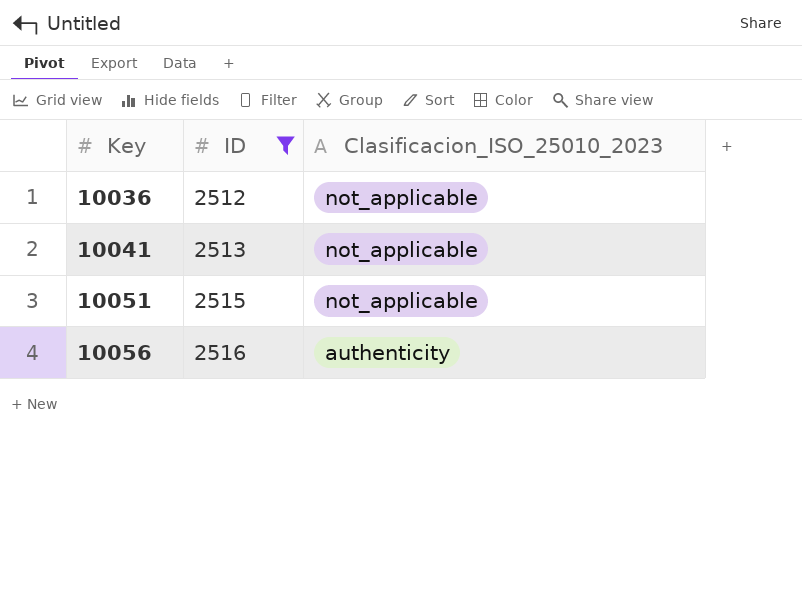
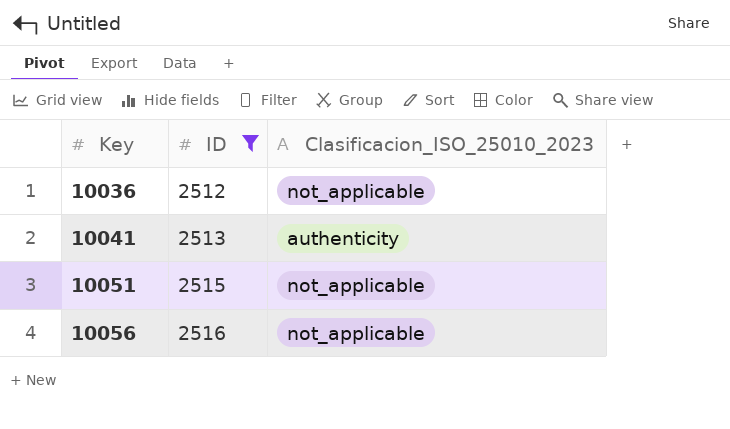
10041 | Clasificacion_ISO_25010_2023: not_applicable -> authenticity
10056 | Clasificacion_ISO_25010_2023: authenticity -> not_applicable

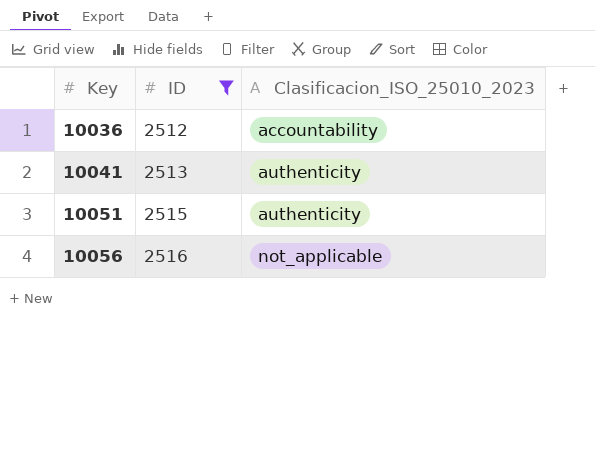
10036 | Clasificacion_ISO_25010_2023: not_applicable -> accountability
10051 | Clasificacion_ISO_25010_2023: not_applicable -> authenticity

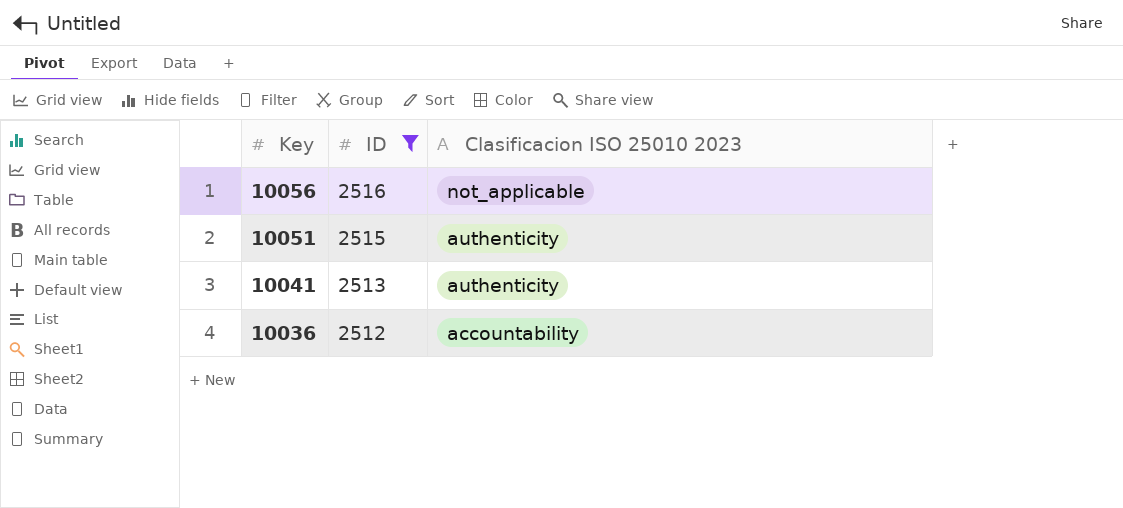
row order: Key ascending -> Key descending
column name: Clasificacion_ISO_25010_2023 -> Clasificacion ISO 25010 2023

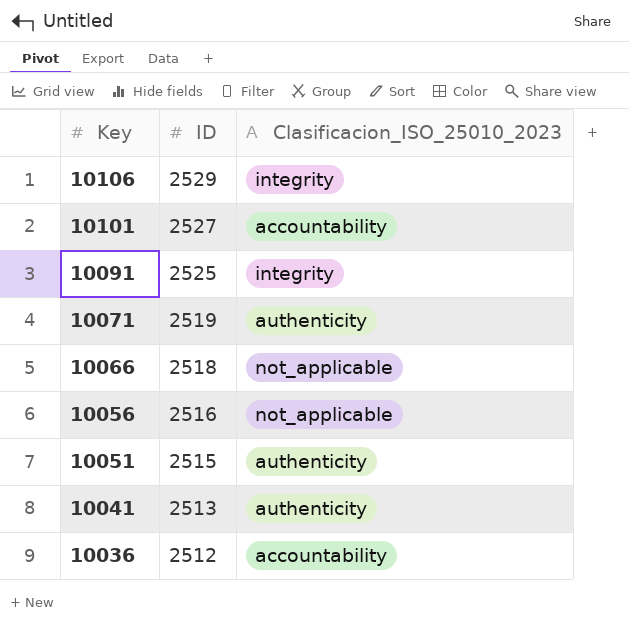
filter: ID <= 2516 -> none
column name: Clasificacion ISO 25010 2023 -> Clasificacion_ISO_25010_2023

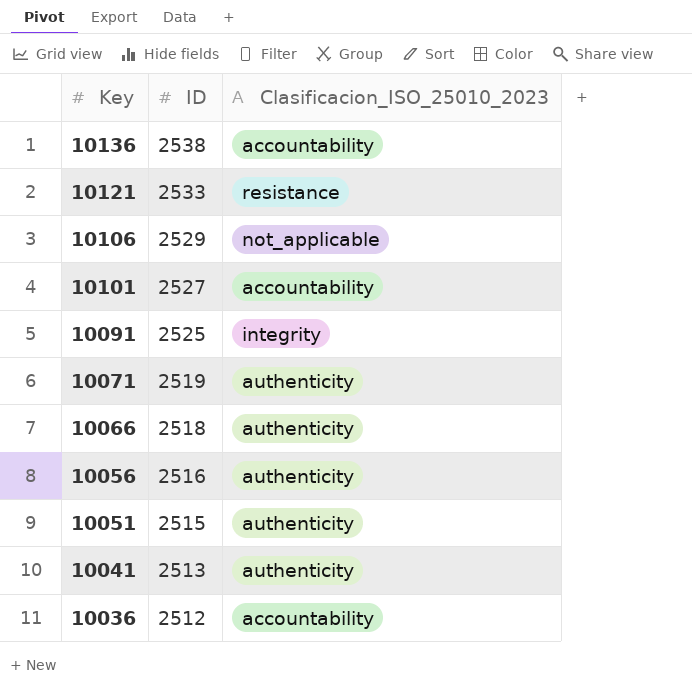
row 10136: none -> 2538 | accountability
row 10121: none -> 2533 | resistance
10106 | Clasificacion_ISO_25010_2023: integrity -> not_applicable
10066 | Clasificacion_ISO_25010_2023: not_applicable -> authenticity
10056 | Clasificacion_ISO_25010_2023: not_applicable -> authenticity

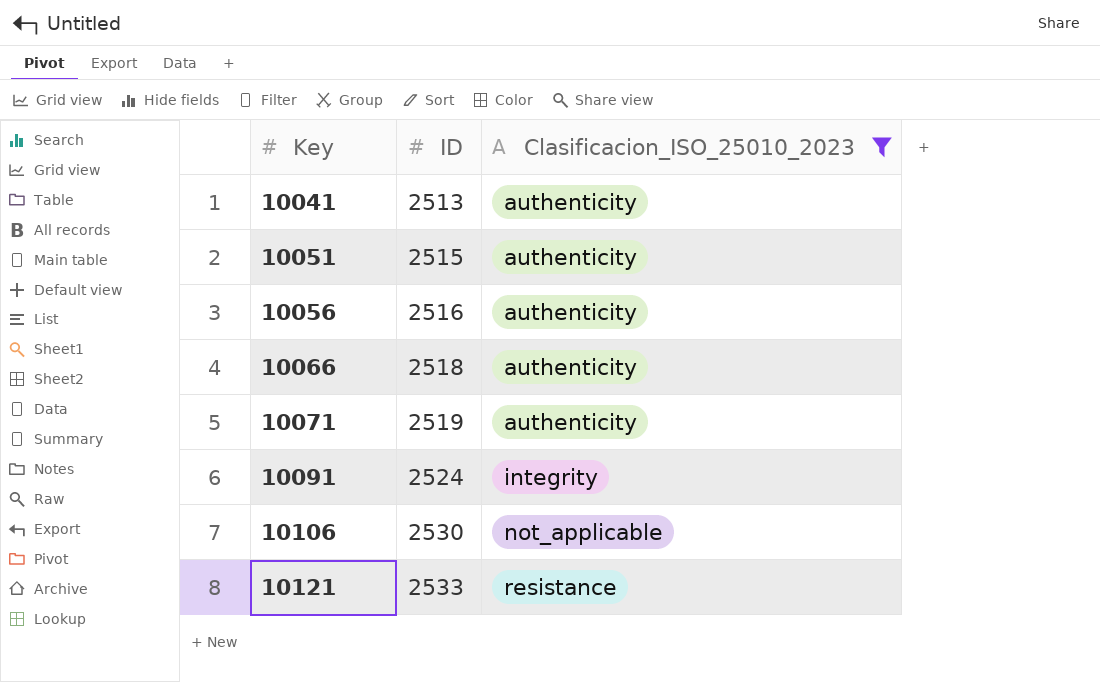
filter: none -> Clasificacion_ISO_25010_2023 != accountability
row order: Key descending -> Key ascending
10091 | ID: 2525 -> 2524
10106 | ID: 2529 -> 2530

